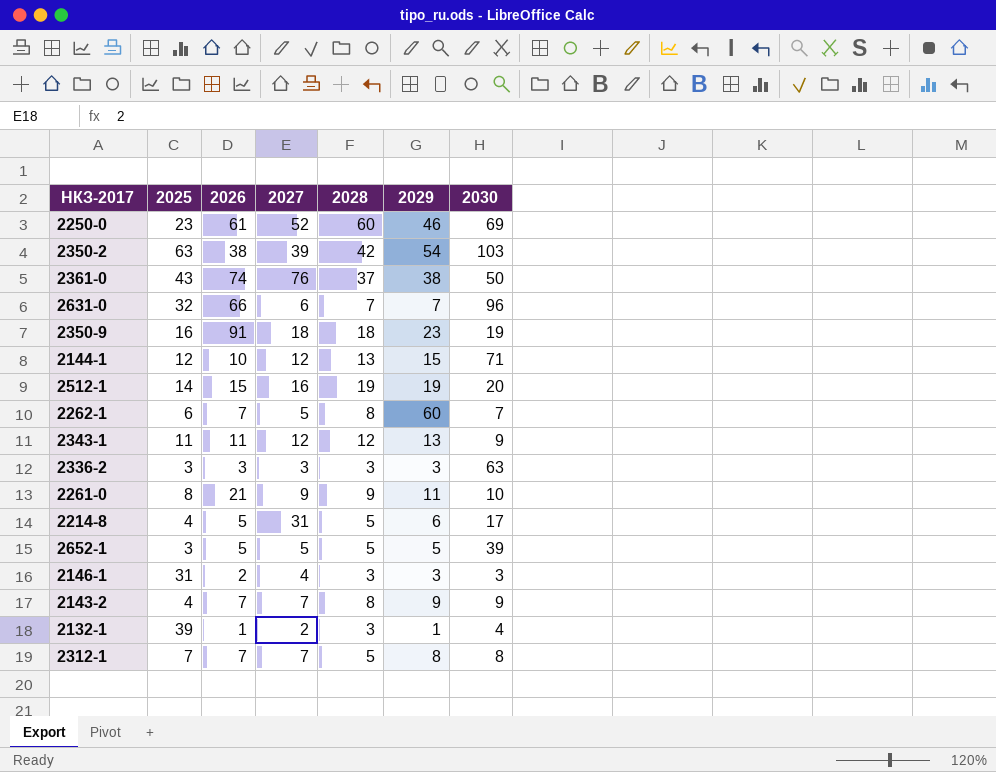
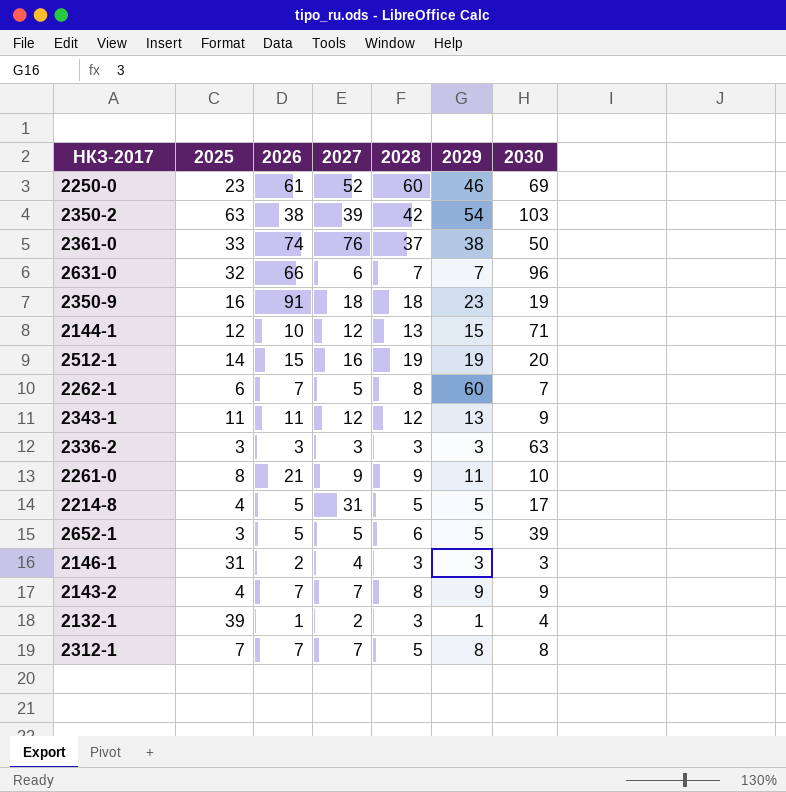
2361-0 | 2025: 43 -> 33
2214-8 | 2029: 6 -> 5
2652-1 | 2028: 5 -> 6

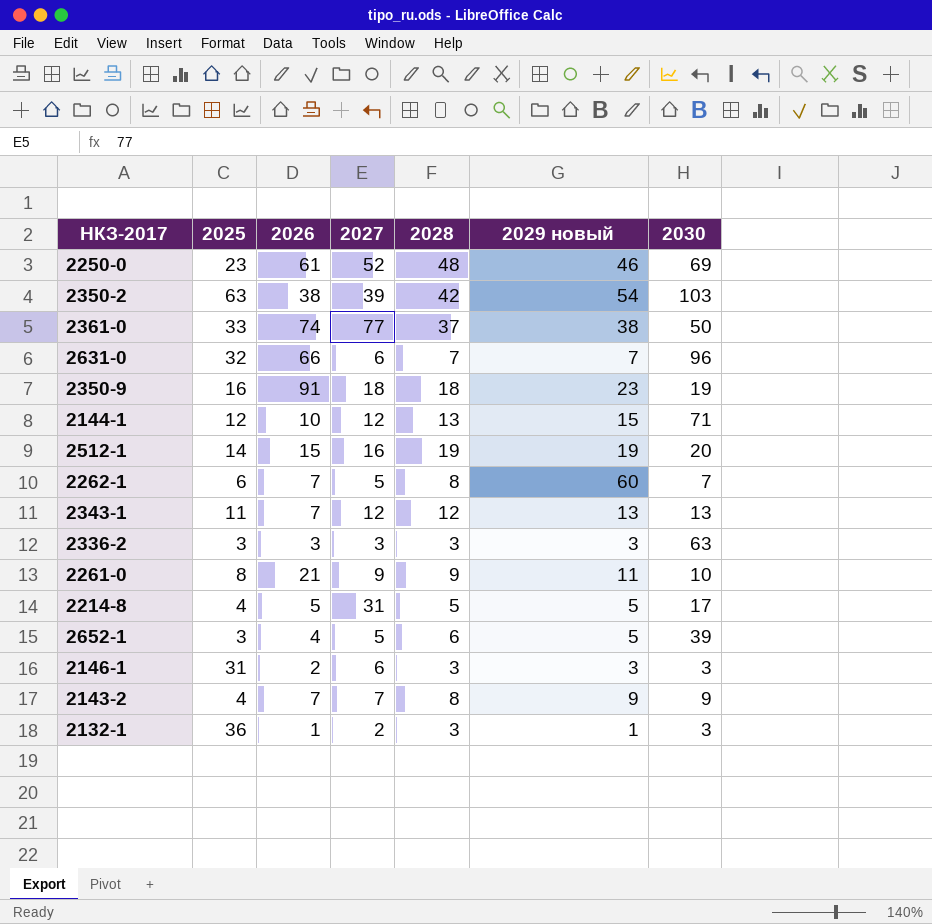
column name: 2029 -> 2029 новый
row 2312-1: 7 | 7 | 7 | 5 | 8 | 8 -> none
2250-0 | 2028: 60 -> 48
2361-0 | 2027: 76 -> 77
2343-1 | 2026: 11 -> 7
2343-1 | 2030: 9 -> 13
2652-1 | 2026: 5 -> 4
2146-1 | 2027: 4 -> 6
2132-1 | 2025: 39 -> 36
2132-1 | 2030: 4 -> 3

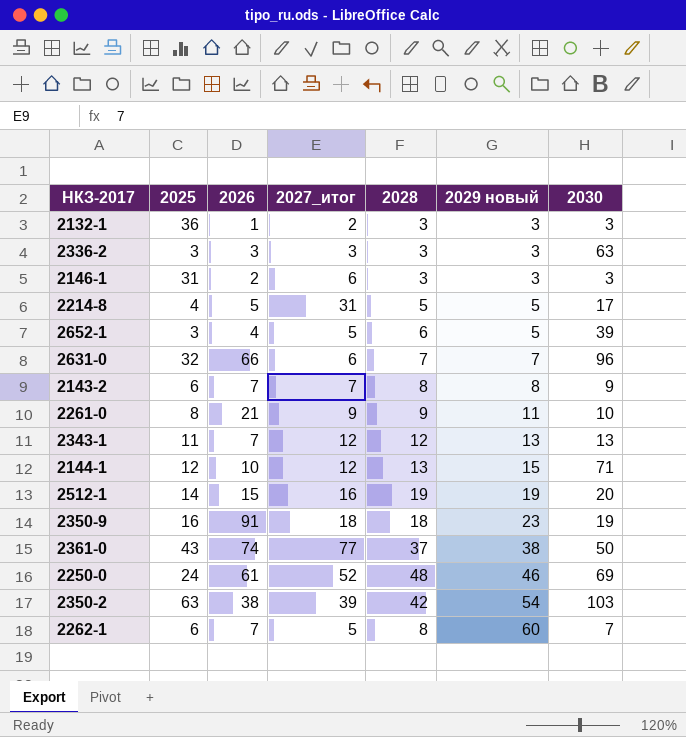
row order: none -> 2029 новый ascending
column name: 2027 -> 2027_итог
2132-1 | 2029 новый: 1 -> 3
2143-2 | 2025: 4 -> 6
2143-2 | 2029 новый: 9 -> 8
2361-0 | 2025: 33 -> 43
2250-0 | 2025: 23 -> 24

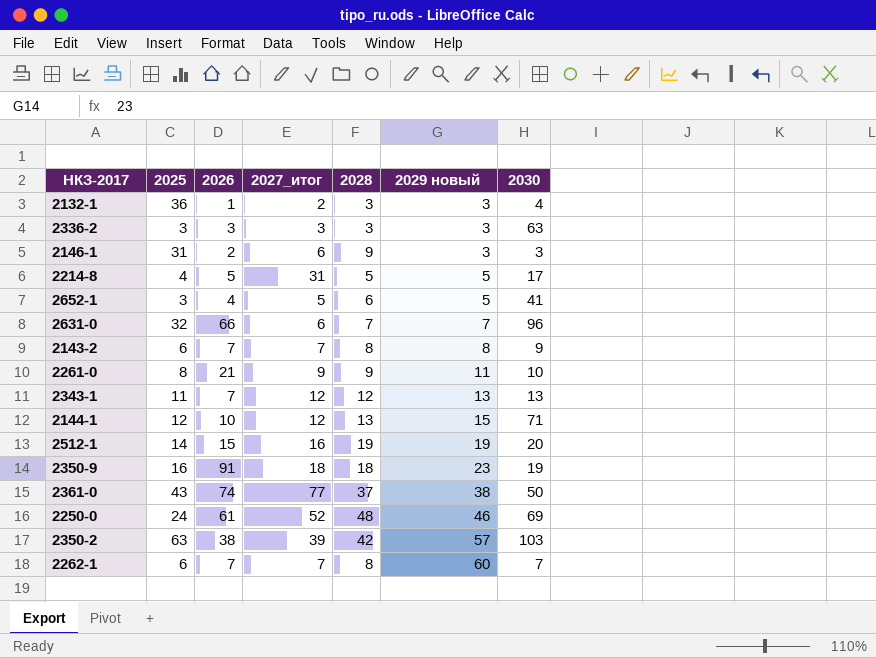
2132-1 | 2030: 3 -> 4
2146-1 | 2028: 3 -> 9
2652-1 | 2030: 39 -> 41
2350-2 | 2029 новый: 54 -> 57
2262-1 | 2027_итог: 5 -> 7

